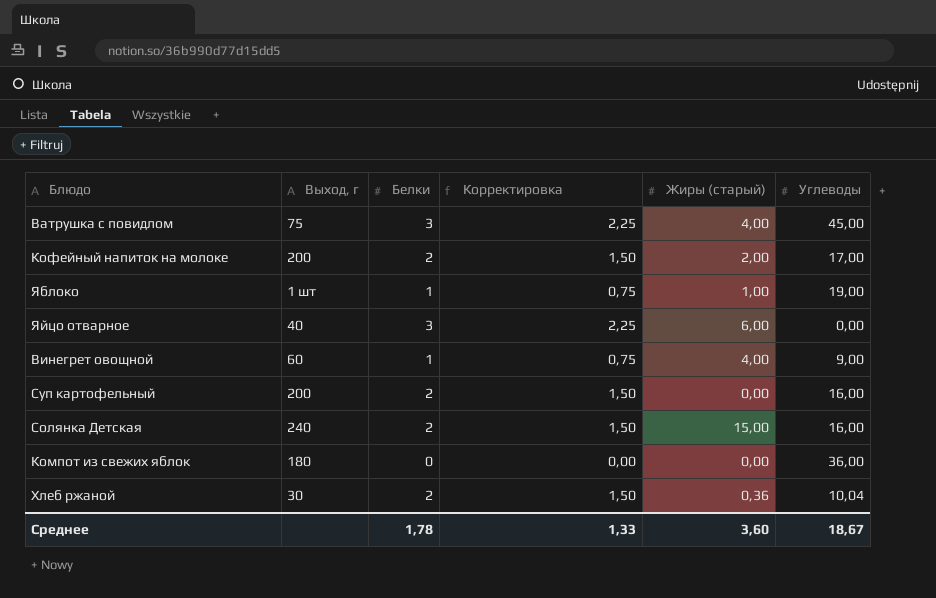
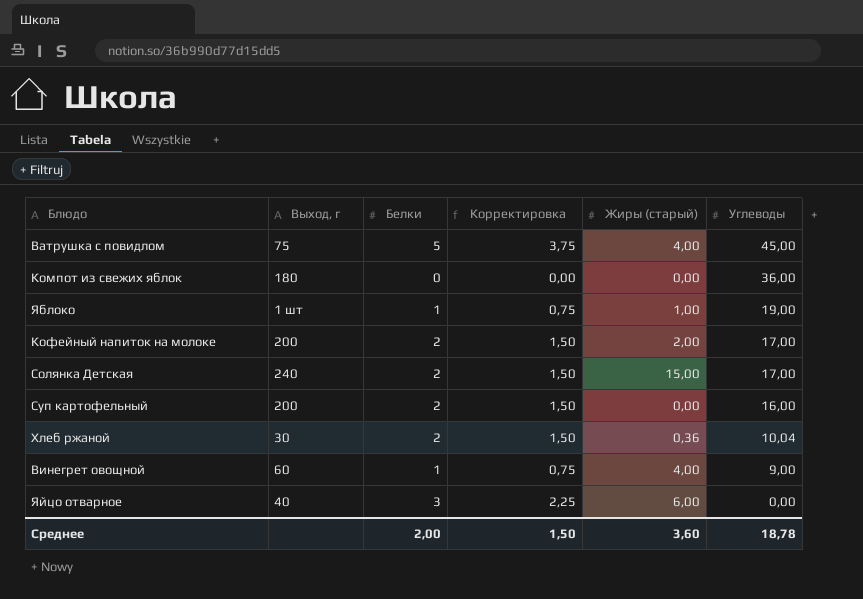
row order: none -> Углеводы descending
Ватрушка с повидлом | Белки: 3 -> 5
Ватрушка с повидлом | Корректировка: 2,25 -> 3,75
Солянка Детская | Углеводы: 16,00 -> 17,00
Среднее | Белки: 1,78 -> 2,00
Среднее | Корректировка: 1,33 -> 1,50
Среднее | Углеводы: 18,67 -> 18,78

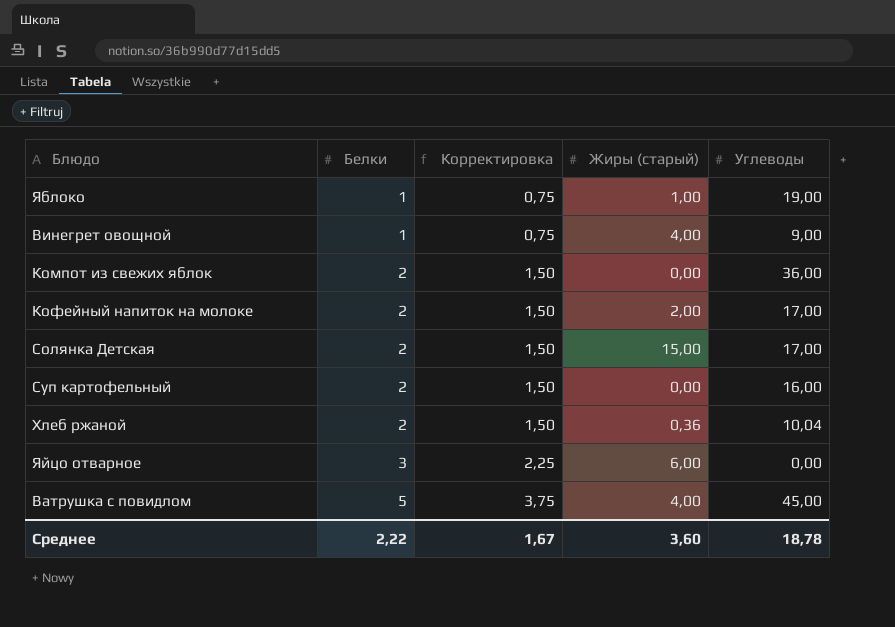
row order: Углеводы descending -> Белки ascending
column Выход, г | position: 2 -> none
Компот из свежих яблок | Белки: 0 -> 2
Компот из свежих яблок | Корректировка: 0,00 -> 1,50
Среднее | Белки: 2,00 -> 2,22
Среднее | Корректировка: 1,50 -> 1,67

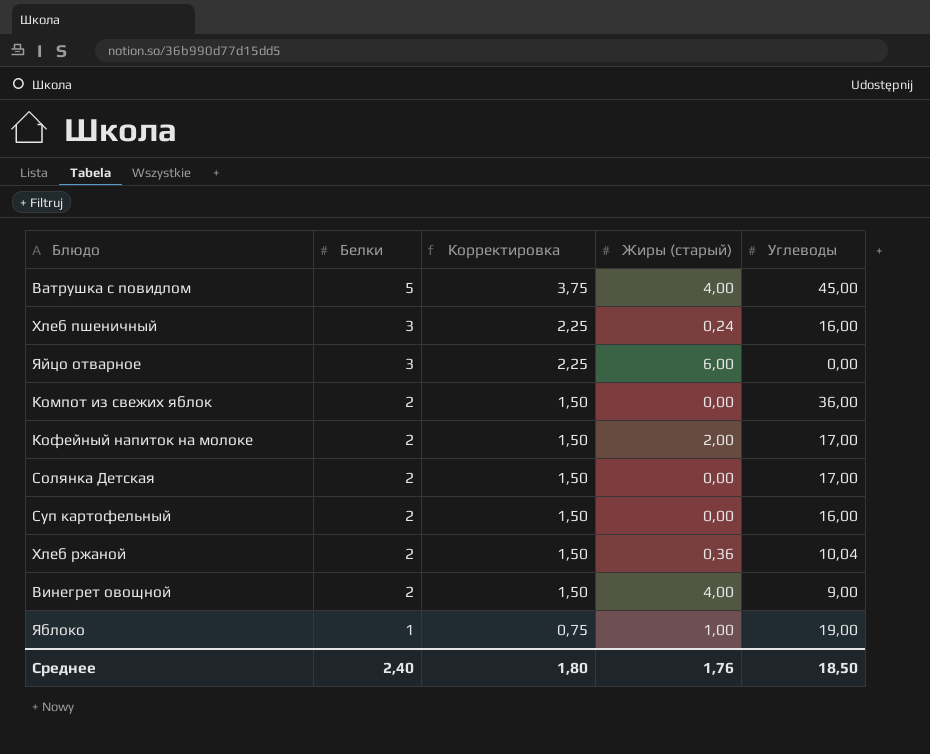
row order: Белки ascending -> Белки descending
row Хлеб пшеничный: none -> 3 | 2,25 | 0,24 | 16,00
Солянка Детская | Жиры (старый): 15,00 -> 0,00
Винегрет овощной | Белки: 1 -> 2
Винегрет овощной | Корректировка: 0,75 -> 1,50
Среднее | Белки: 2,22 -> 2,40
Среднее | Корректировка: 1,67 -> 1,80
Среднее | Жиры (старый): 3,60 -> 1,76
Среднее | Углеводы: 18,78 -> 18,50

